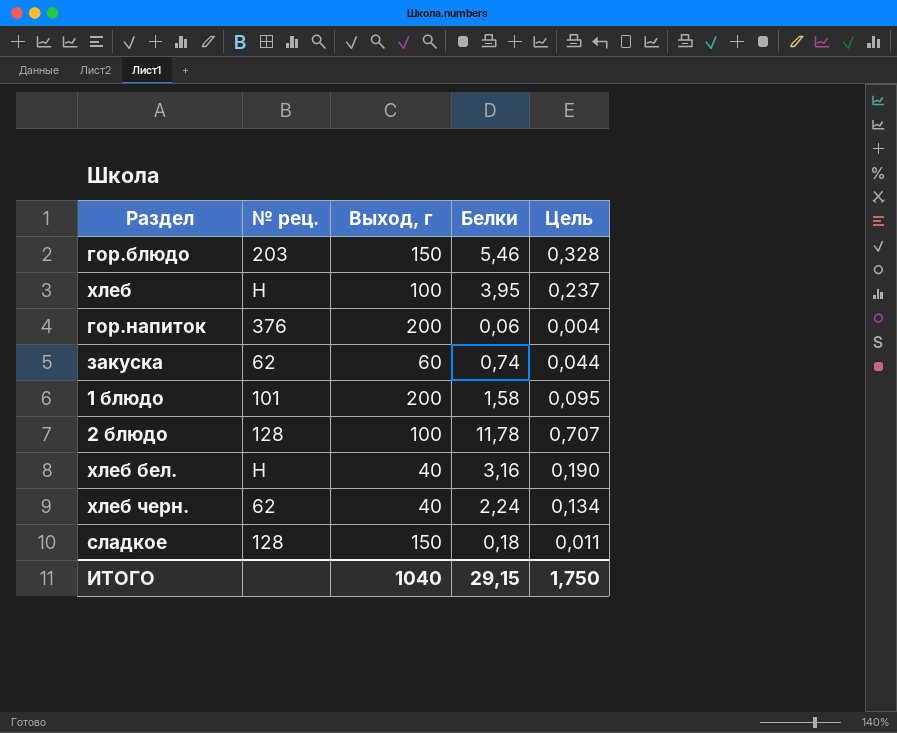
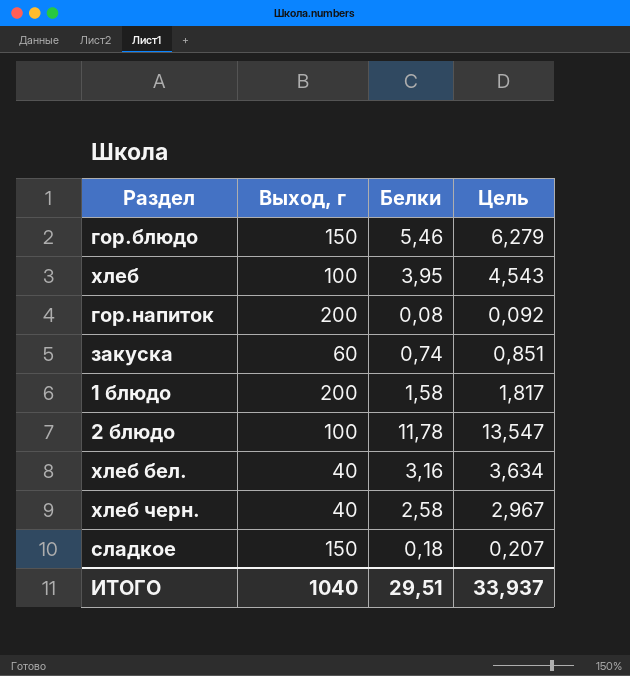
column № рец. | position: 2 -> none
column Цель | formula: [Белки] * 0,06 -> [Белки] * 1,15
гор.напиток | Белки: 0,06 -> 0,08
хлеб черн. | Белки: 2,24 -> 2,58
ИТОГО | Белки: 29,15 -> 29,51
ИТОГО | Цель: 1,750 -> 33,937

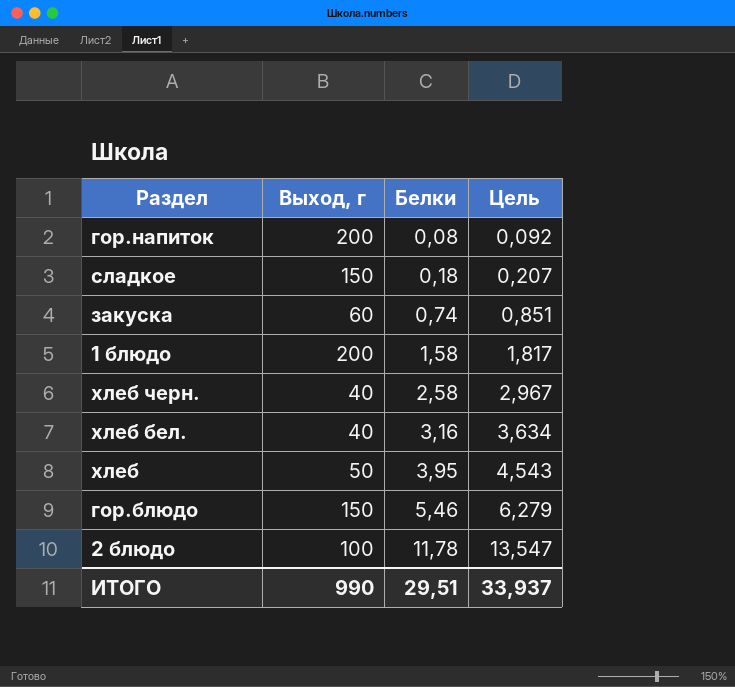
row order: none -> Белки ascending
хлеб | Выход, г: 100 -> 50
ИТОГО | Выход, г: 1040 -> 990

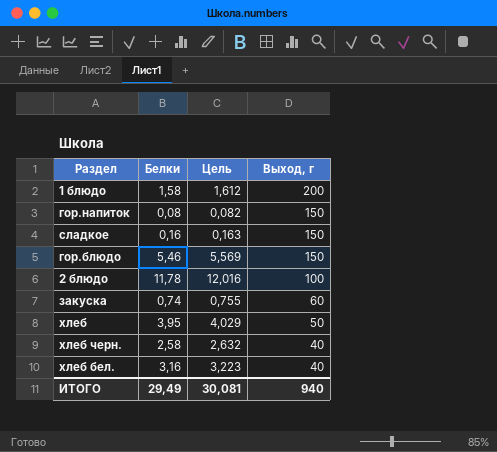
row order: Белки ascending -> Выход, г descending
column Цель | formula: [Белки] * 1,15 -> [Белки] * 1,02
column Выход, г | position: 2 -> 4
гор.напиток | Выход, г: 200 -> 150
сладкое | Белки: 0,18 -> 0,16
ИТОГО | Белки: 29,51 -> 29,49
ИТОГО | Цель: 33,937 -> 30,081
ИТОГО | Выход, г: 990 -> 940

